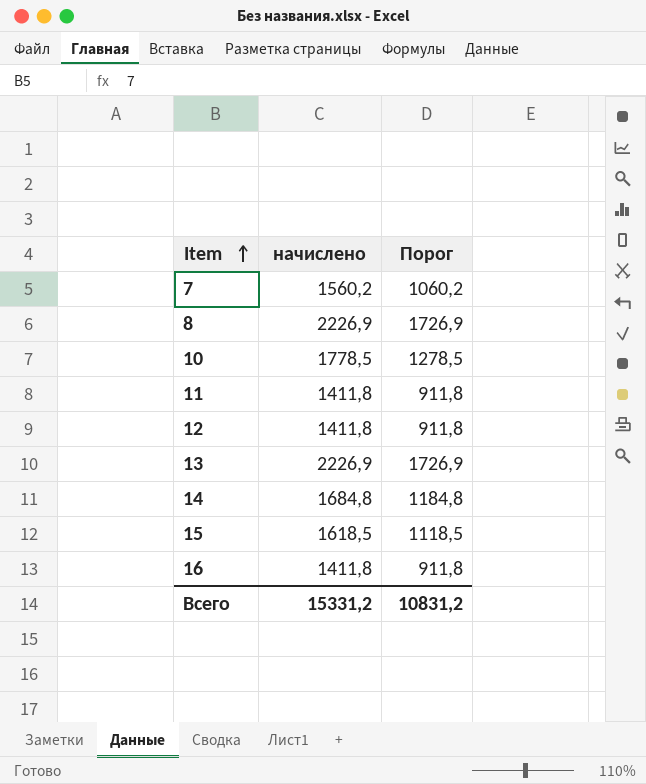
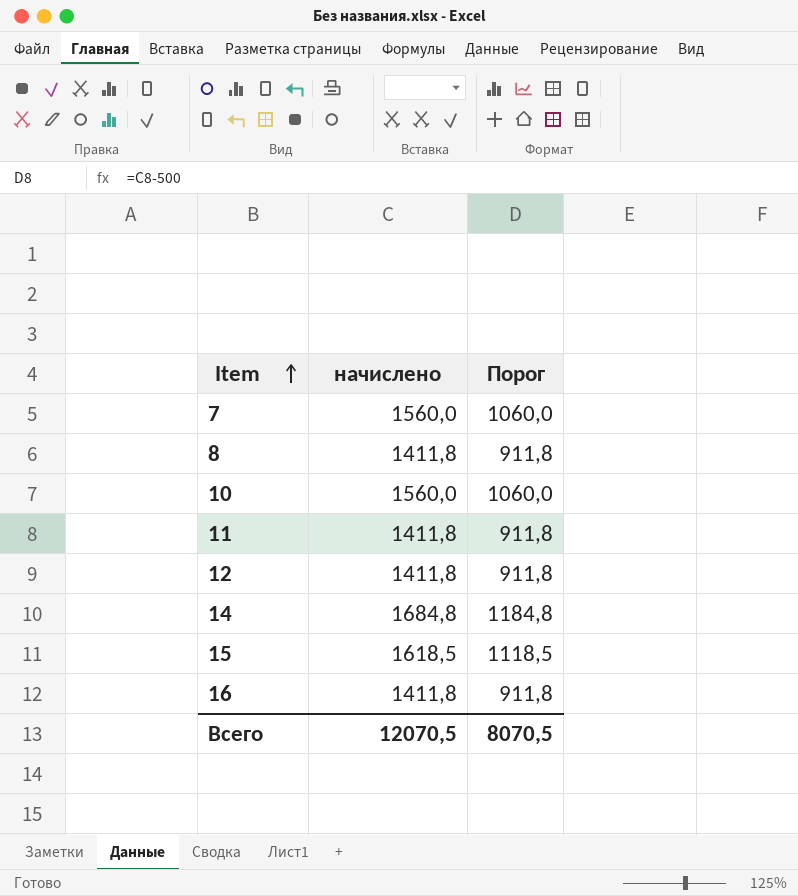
row 13: 2226,9 | 1726,9 -> none
7 | начислено: 1560,2 -> 1560,0
7 | Порог: 1060,2 -> 1060,0
8 | начислено: 2226,9 -> 1411,8
8 | Порог: 1726,9 -> 911,8
10 | начислено: 1778,5 -> 1560,0
10 | Порог: 1278,5 -> 1060,0
Всего | начислено: 15331,2 -> 12070,5
Всего | Порог: 10831,2 -> 8070,5

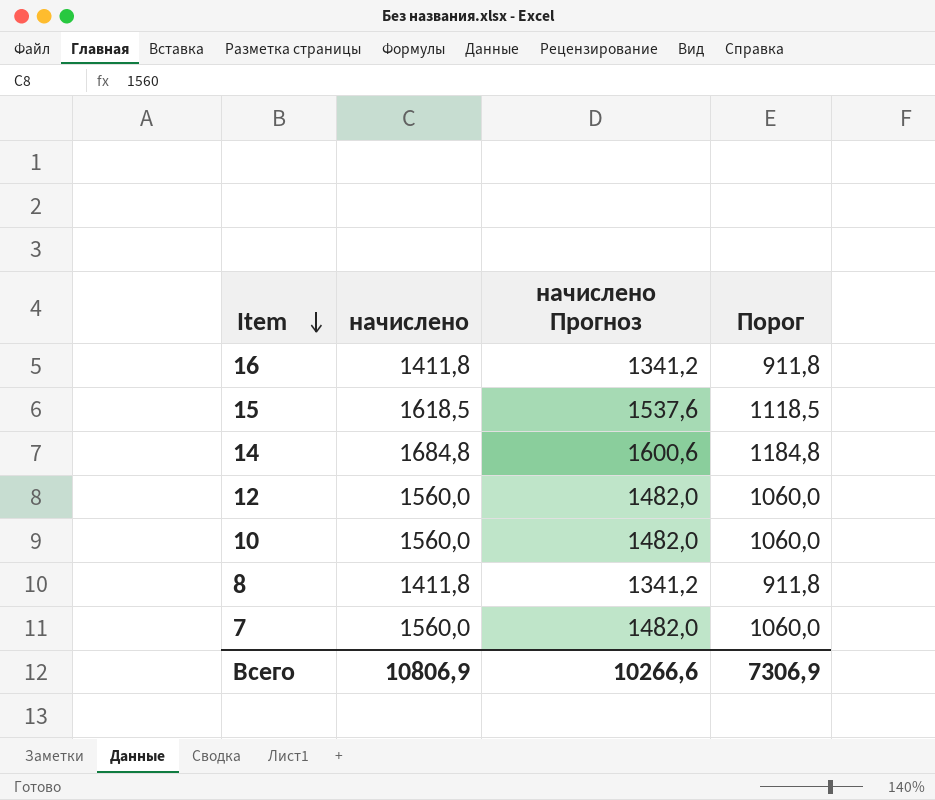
row order: Item ascending -> Item descending
column начислено Прогноз | formula: none -> [начислено] * 0,95
row 11: 1411,8 | 911,8 -> none
12 | начислено: 1411,8 -> 1560,0
12 | Порог: 911,8 -> 1060,0
Всего | начислено: 12070,5 -> 10806,9
Всего | Порог: 8070,5 -> 7306,9

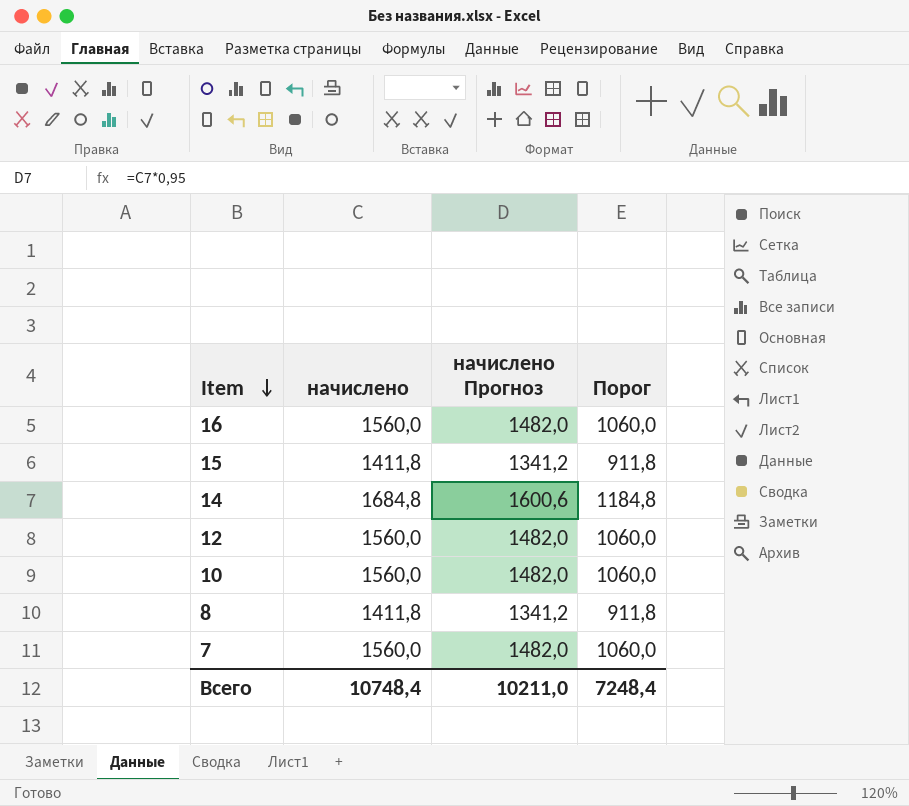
16 | начислено: 1411,8 -> 1560,0
16 | начислено Прогноз: 1341,2 -> 1482,0
16 | Порог: 911,8 -> 1060,0
15 | начислено: 1618,5 -> 1411,8
15 | начислено Прогноз: 1537,6 -> 1341,2
15 | Порог: 1118,5 -> 911,8
Всего | начислено: 10806,9 -> 10748,4
Всего | начислено Прогноз: 10266,6 -> 10211,0
Всего | Порог: 7306,9 -> 7248,4

